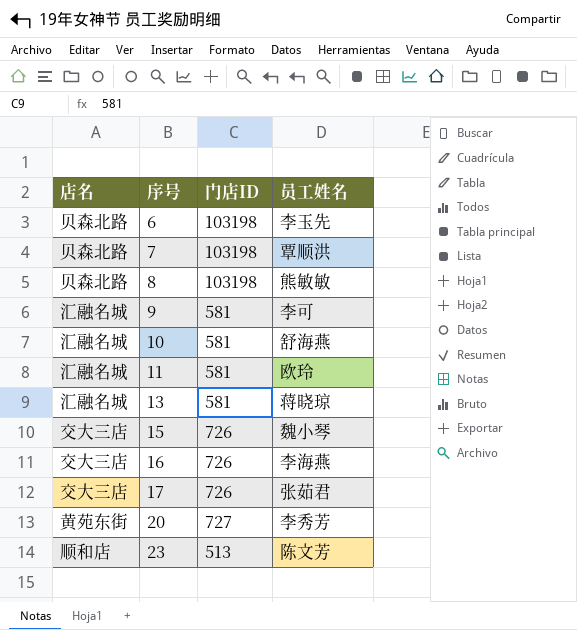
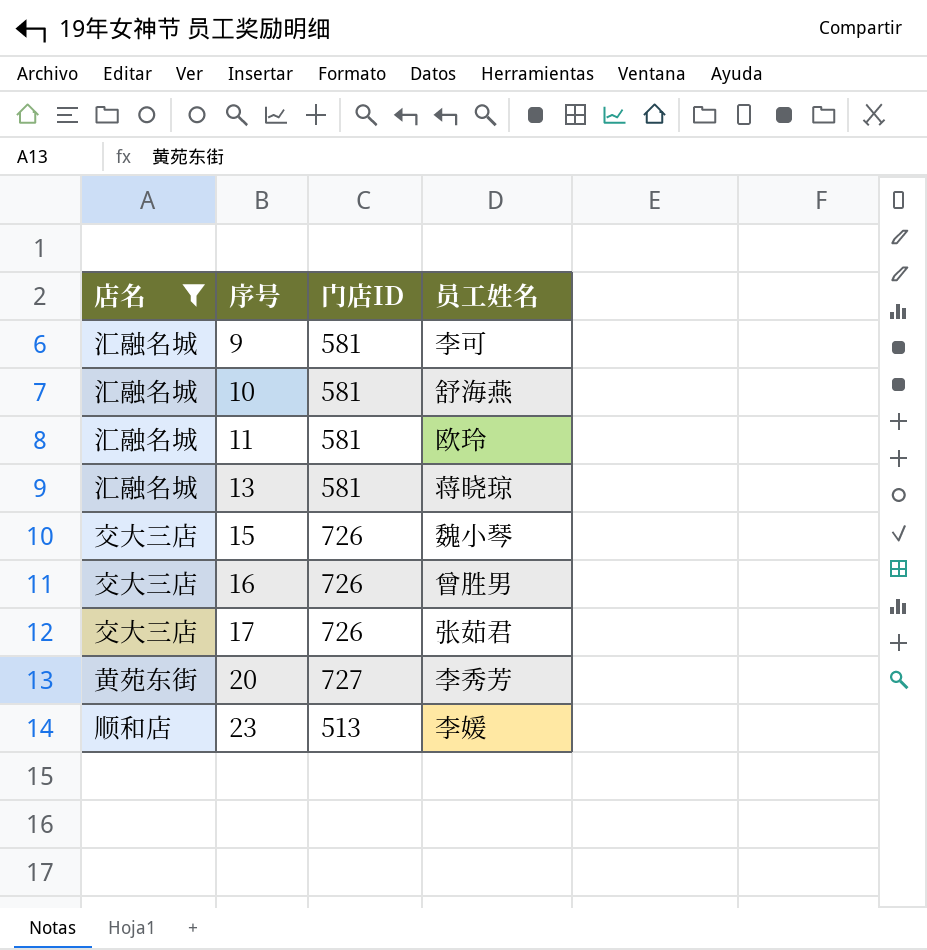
filter: none -> 店名 != 贝森北路
16 | 员工姓名: 李海燕 -> 曾胜男
23 | 员工姓名: 陈文芳 -> 李媛

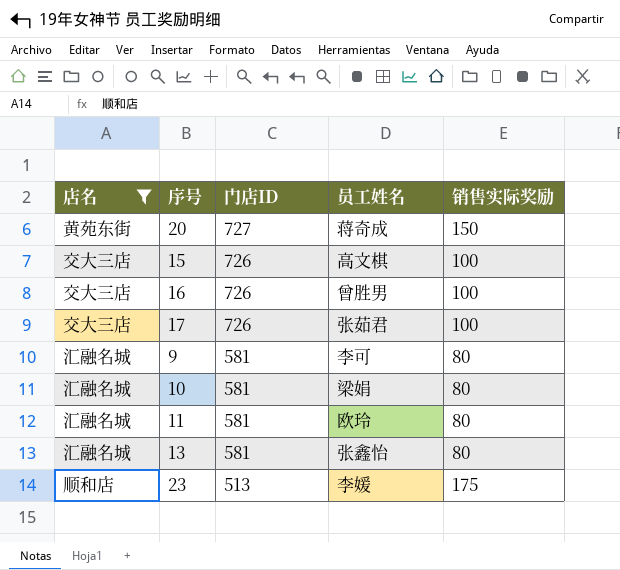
row order: 序号 ascending -> 门店ID descending
column 销售实际奖励 | position: none -> 5
20 | 员工姓名: 李秀芳 -> 蒋奇成
15 | 员工姓名: 魏小琴 -> 高文棋
10 | 员工姓名: 舒海燕 -> 梁娟
13 | 员工姓名: 蒋晓琼 -> 张鑫怡

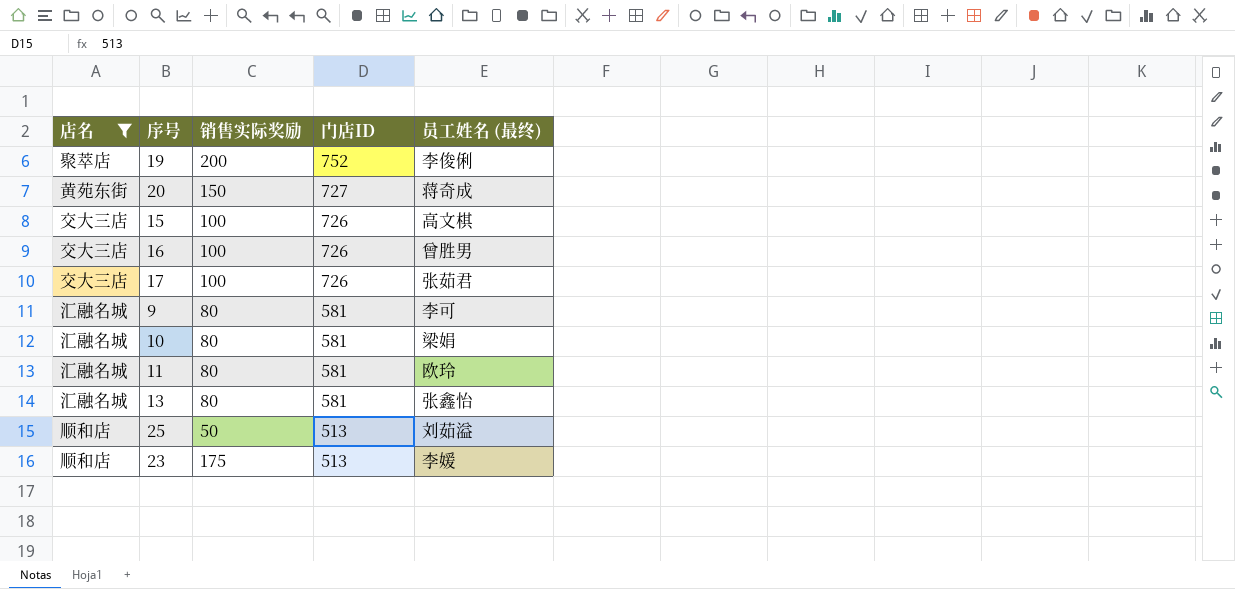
column 销售实际奖励 | position: 5 -> 3
column name: 员工姓名 -> 员工姓名 (最终)
row 19: none -> 聚萃店 | 200 | 752 | 李俊俐
row 25: none -> 顺和店 | 50 | 513 | 刘茹溢

